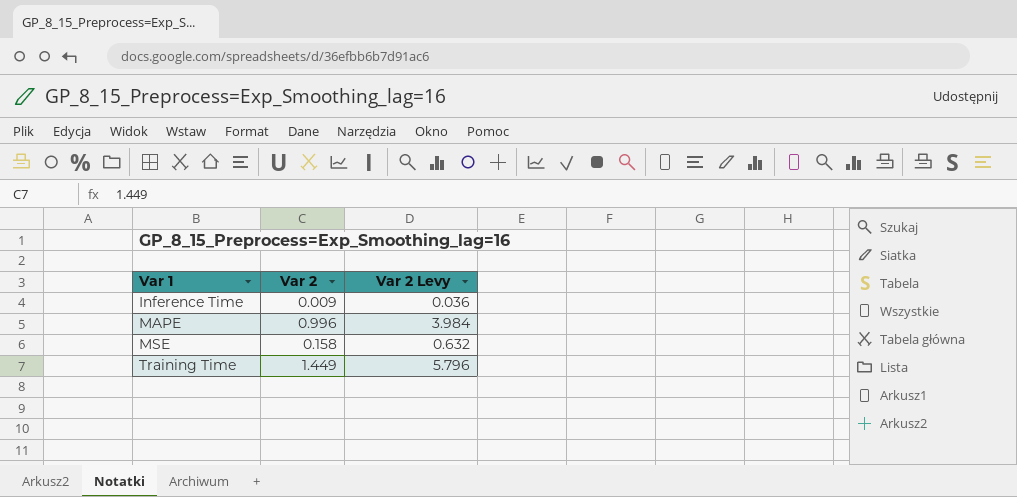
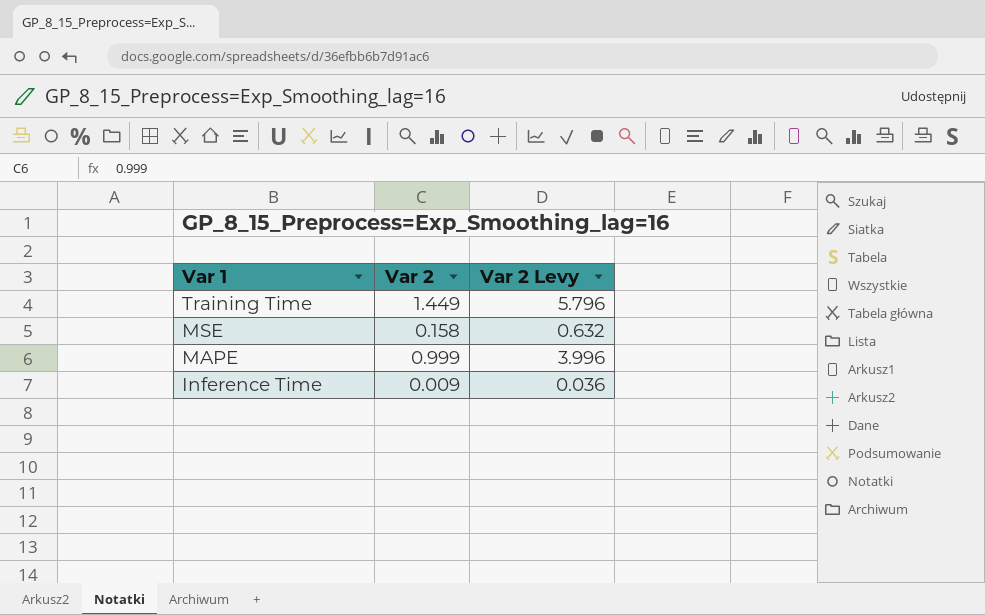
row order: Var 1 ascending -> Var 1 descending
MAPE | Var 2: 0.996 -> 0.999
MAPE | Var 2 Levy: 3.984 -> 3.996

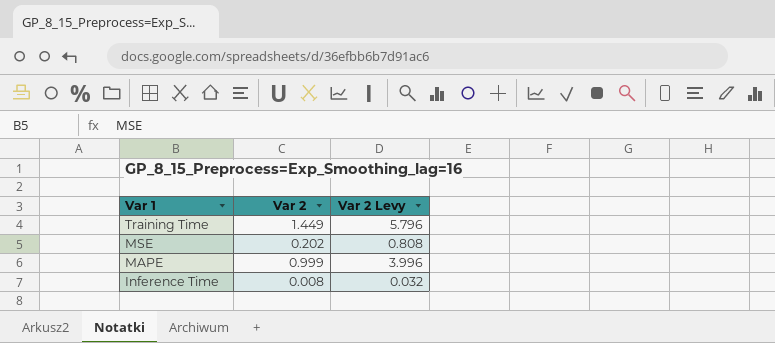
MSE | Var 2: 0.158 -> 0.202
MSE | Var 2 Levy: 0.632 -> 0.808
Inference Time | Var 2: 0.009 -> 0.008
Inference Time | Var 2 Levy: 0.036 -> 0.032

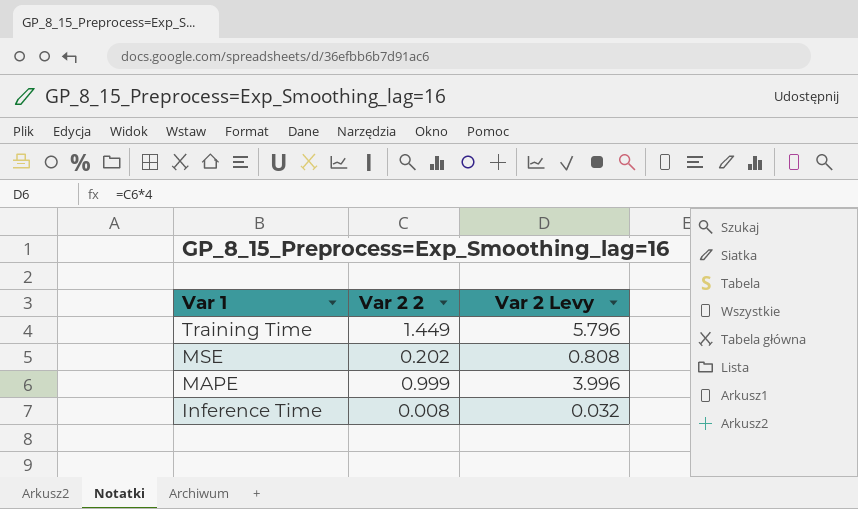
column name: Var 2 -> Var 2 2

